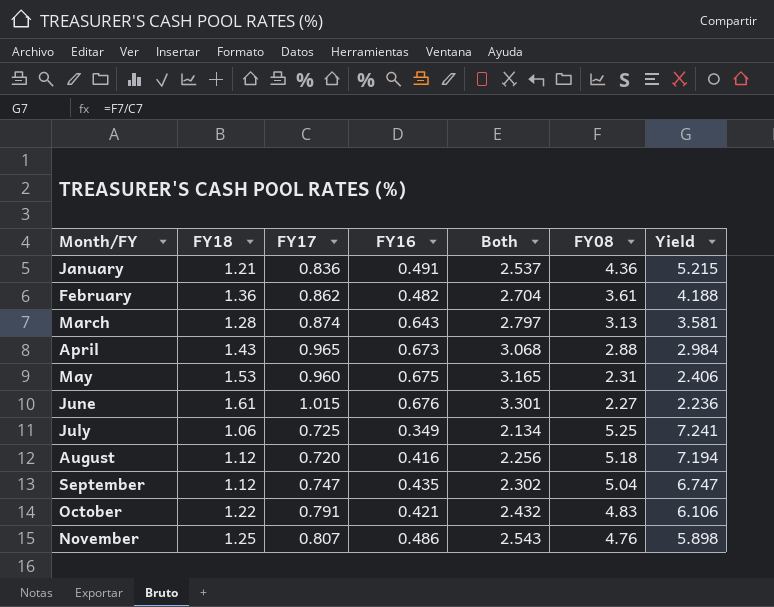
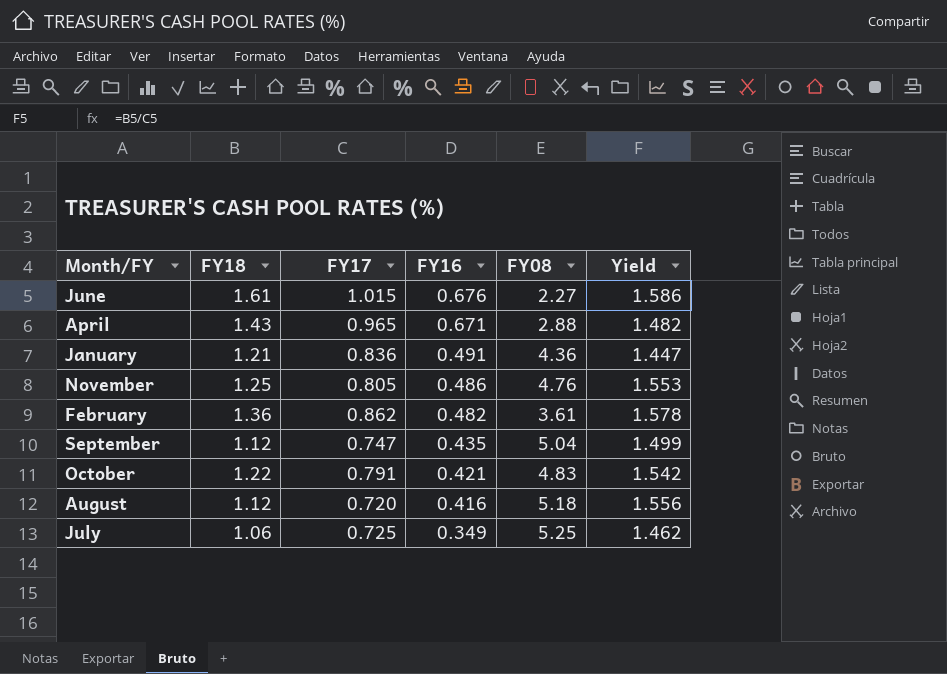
row order: Month/FY ascending -> FY16 descending
column Both | formula: [FY18] + [FY17] + [FY16] -> none
column Yield | formula: [FY08] / [FY17] -> [FY18] / [FY17]
row March: 1.28 | 0.874 | 0.643 | 2.797 | 3.13 | 3.581 -> none
row May: 1.53 | 0.960 | 0.675 | 3.165 | 2.31 | 2.406 -> none
April | FY16: 0.673 -> 0.671
November | FY17: 0.807 -> 0.805

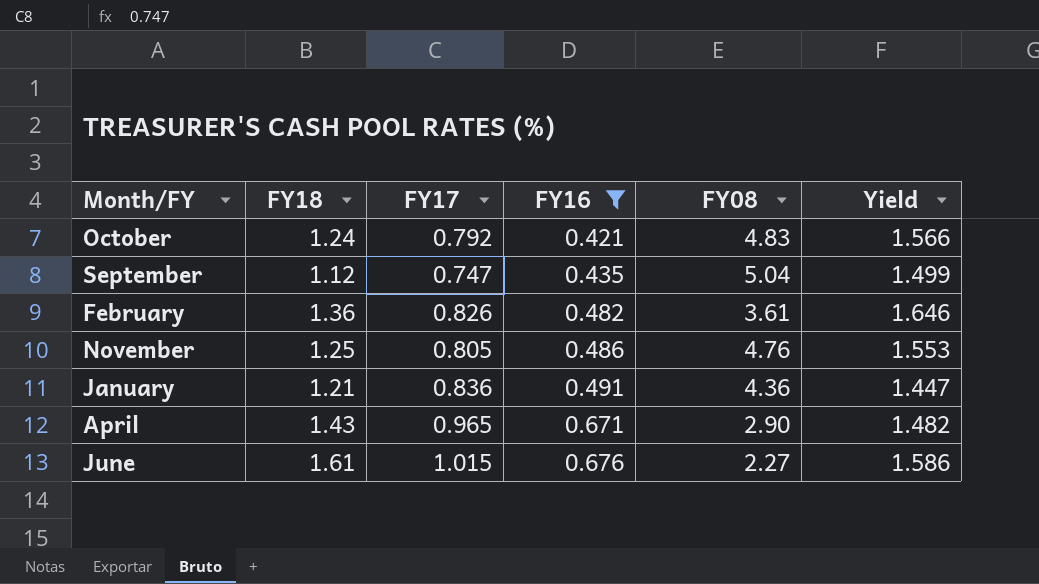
filter: none -> FY16 >= 0.421
row order: FY16 descending -> FY16 ascending
October | FY18: 1.22 -> 1.24
October | FY17: 0.791 -> 0.792
October | Yield: 1.542 -> 1.566
February | FY17: 0.862 -> 0.826
February | Yield: 1.578 -> 1.646
April | FY08: 2.88 -> 2.90

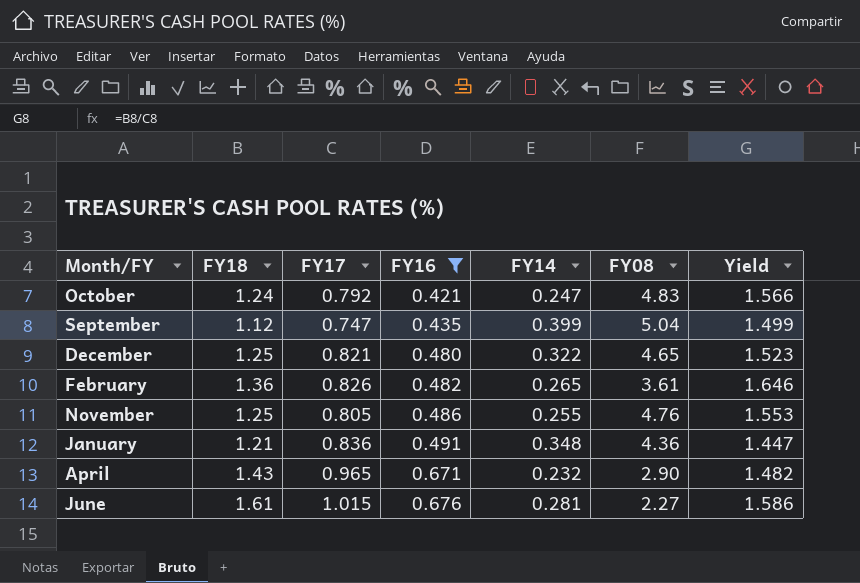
column FY14 | position: none -> 5
row December: none -> 1.25 | 0.821 | 0.480 | 0.322 | 4.65 | 1.523

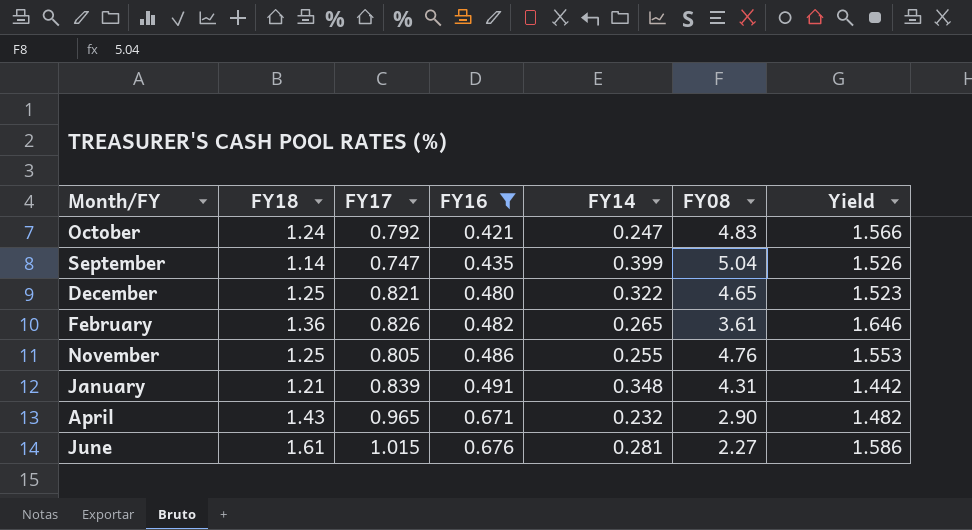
September | FY18: 1.12 -> 1.14
September | Yield: 1.499 -> 1.526
January | FY17: 0.836 -> 0.839
January | FY08: 4.36 -> 4.31
January | Yield: 1.447 -> 1.442

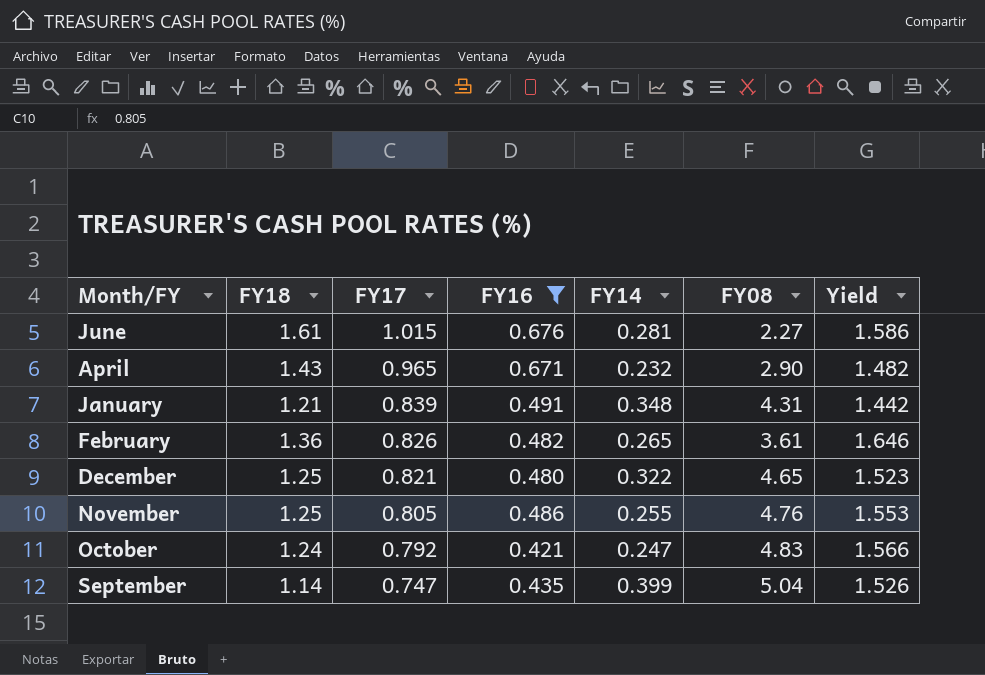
row order: FY16 ascending -> FY17 descending

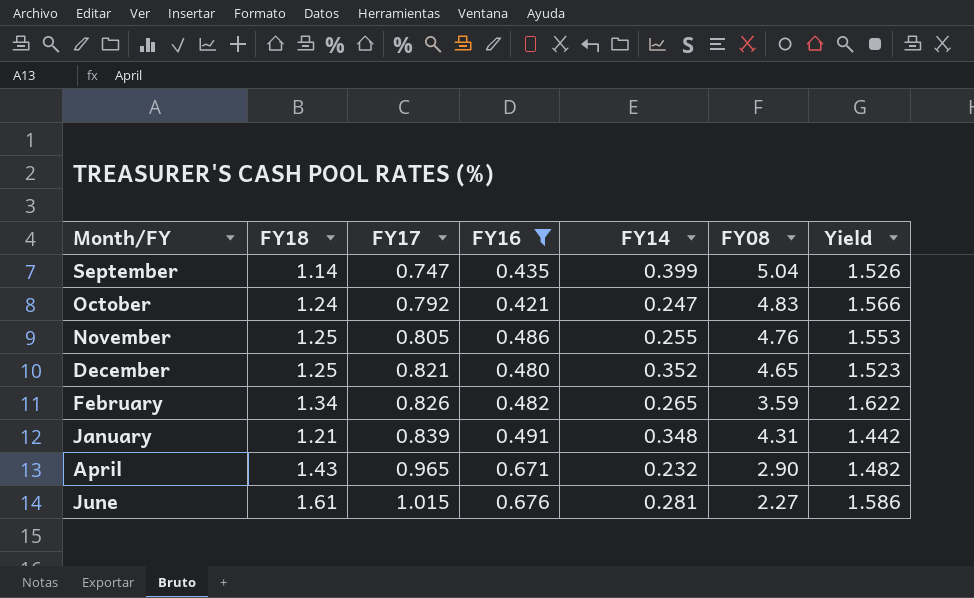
row order: FY17 descending -> FY17 ascending
December | FY14: 0.322 -> 0.352
February | FY18: 1.36 -> 1.34
February | FY08: 3.61 -> 3.59
February | Yield: 1.646 -> 1.622

